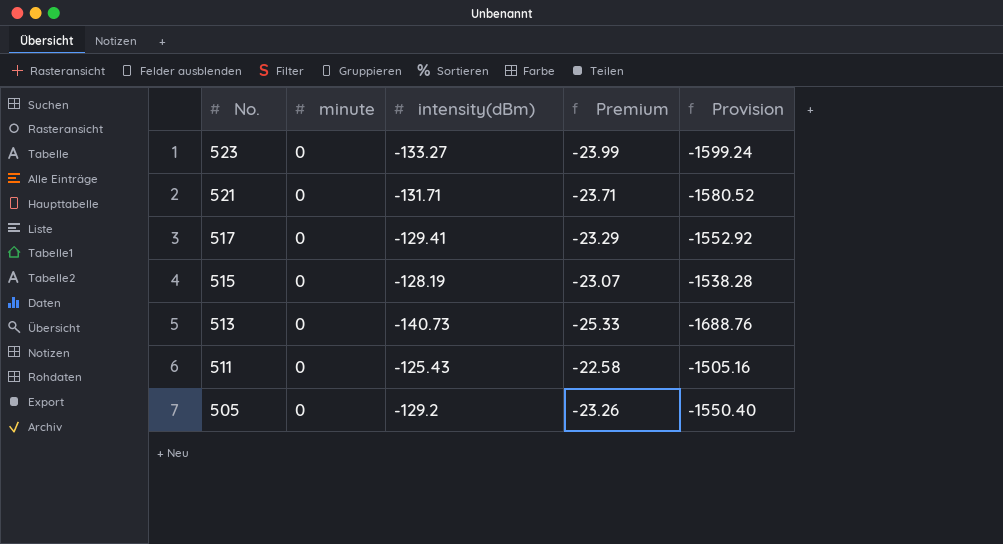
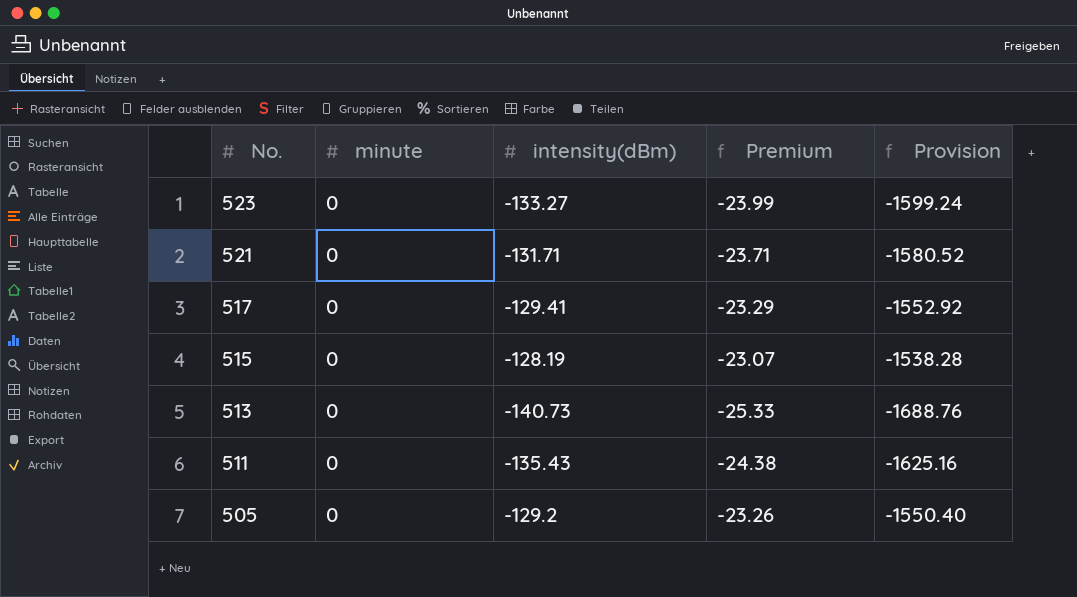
511 | intensity(dBm): -125.43 -> -135.43
511 | Premium: -22.58 -> -24.38
511 | Provision: -1505.16 -> -1625.16

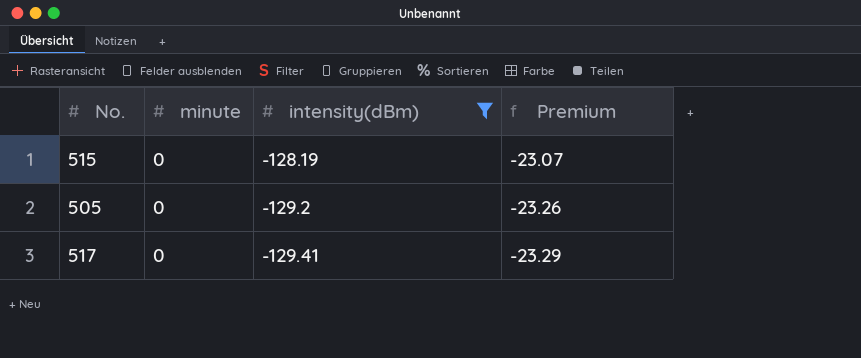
filter: none -> intensity(dBm) >= -129.41
row order: No. descending -> intensity(dBm) descending
column Provision | formula: [intensity(dBm)] * 12 -> none

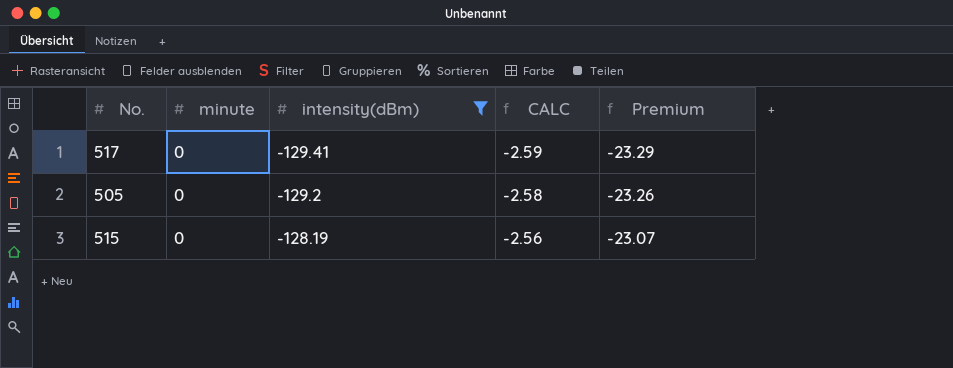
row order: intensity(dBm) descending -> intensity(dBm) ascending
column CALC | formula: none -> [intensity(dBm)] * 0.02

